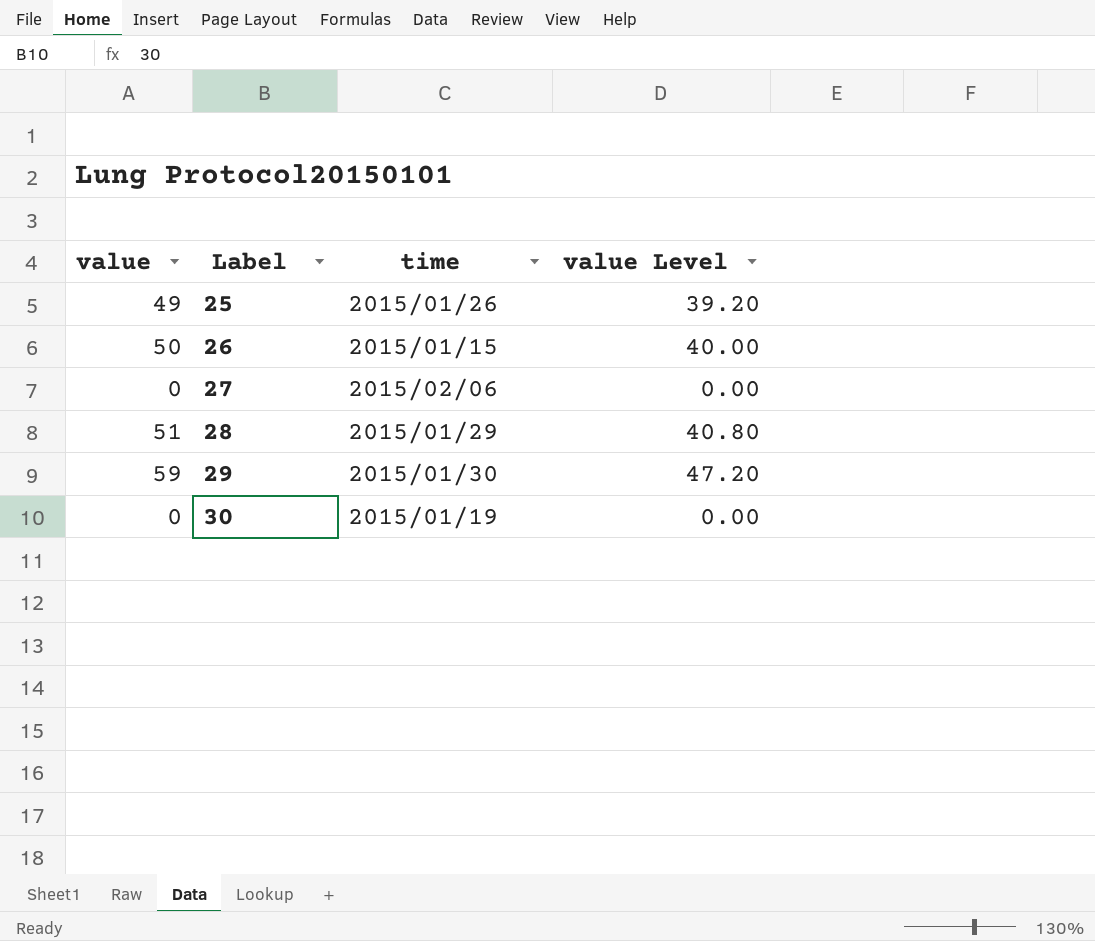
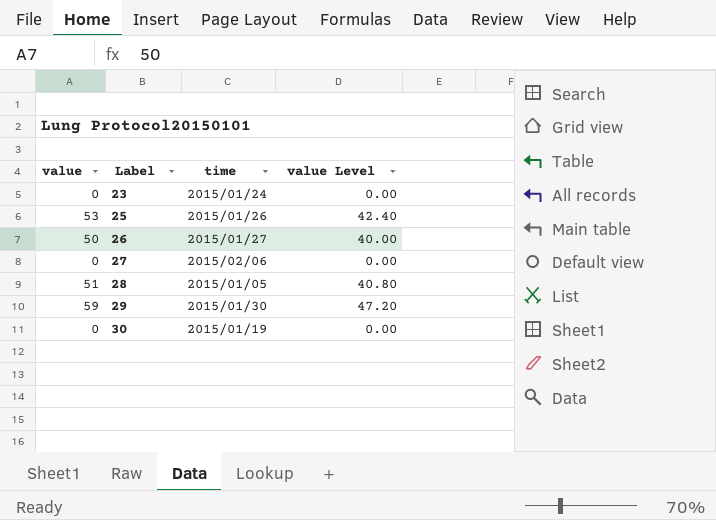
row 23: none -> 0 | 2015/01/24 | 0.00
25 | value: 49 -> 53
25 | value Level: 39.20 -> 42.40
26 | time: 2015/01/15 -> 2015/01/27
28 | time: 2015/01/29 -> 2015/01/05

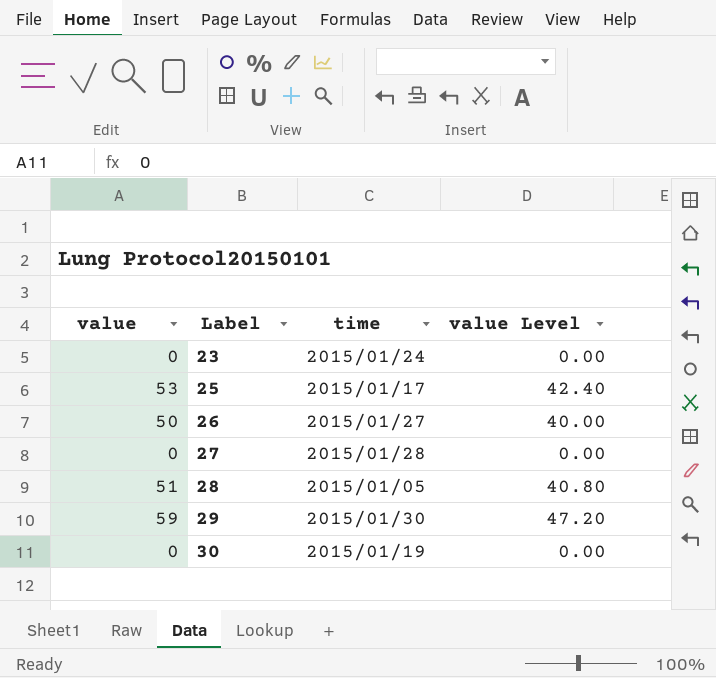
25 | time: 2015/01/26 -> 2015/01/17
27 | time: 2015/02/06 -> 2015/01/28

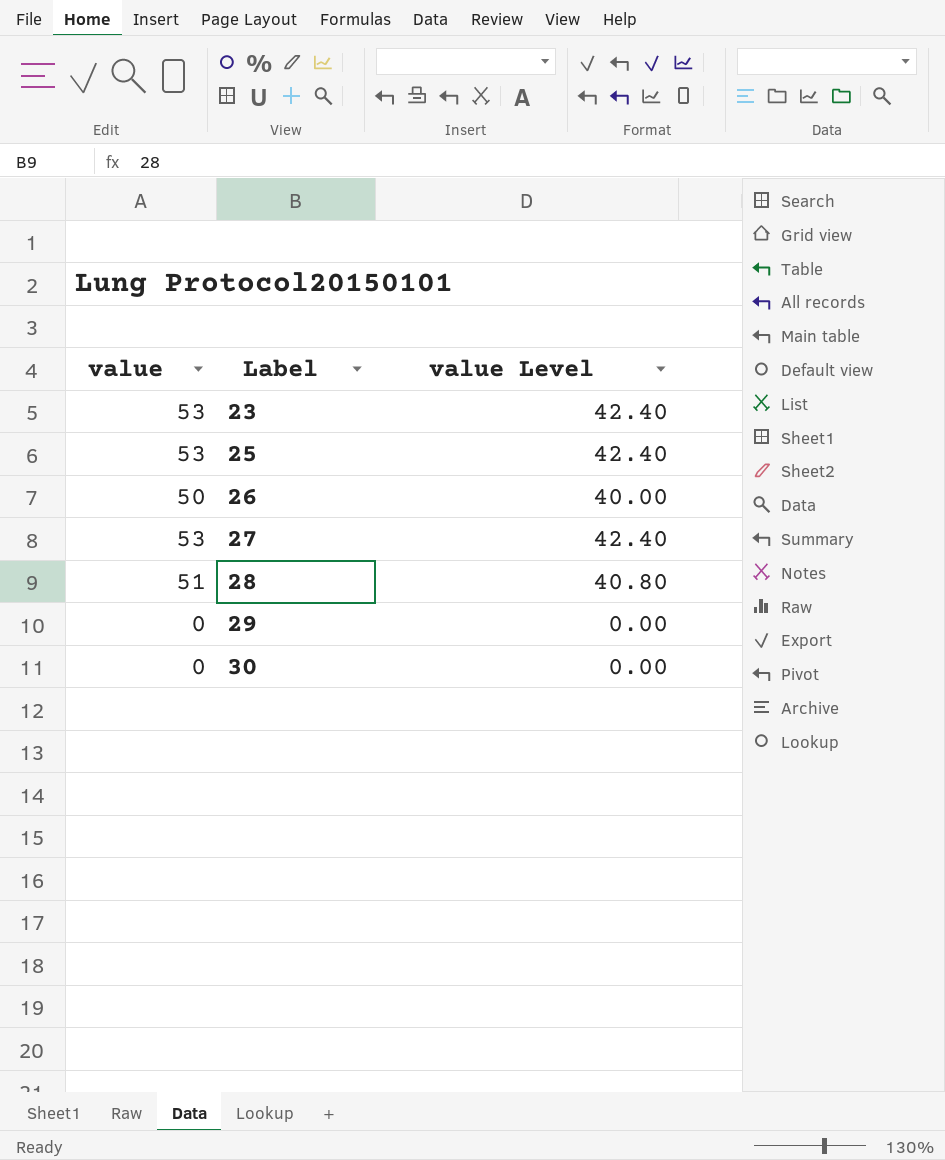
column time | position: 3 -> none
23 | value: 0 -> 53
23 | value Level: 0.00 -> 42.40
27 | value: 0 -> 53
27 | value Level: 0.00 -> 42.40
29 | value: 59 -> 0
29 | value Level: 47.20 -> 0.00

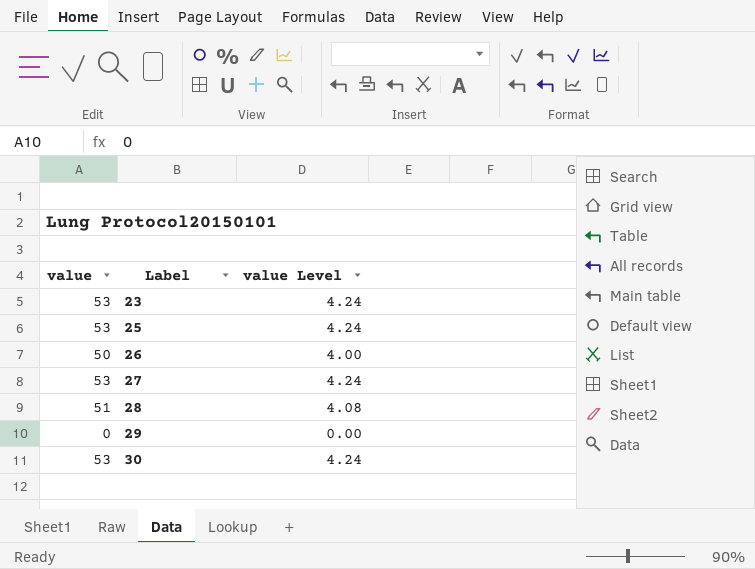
column value Level | formula: [value] * 0.8 -> [value] * 0.08
30 | value: 0 -> 53

